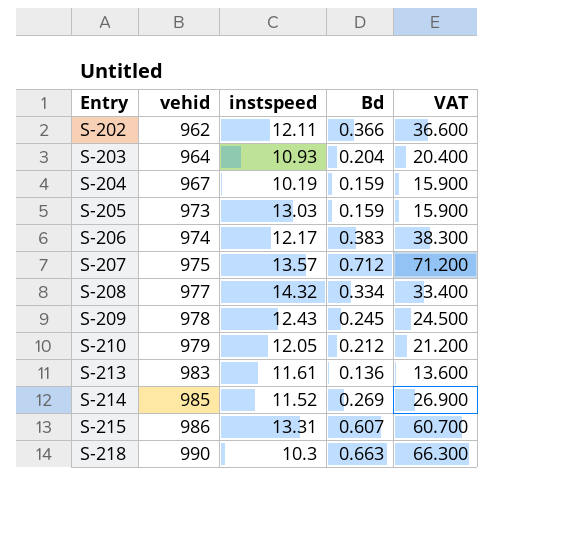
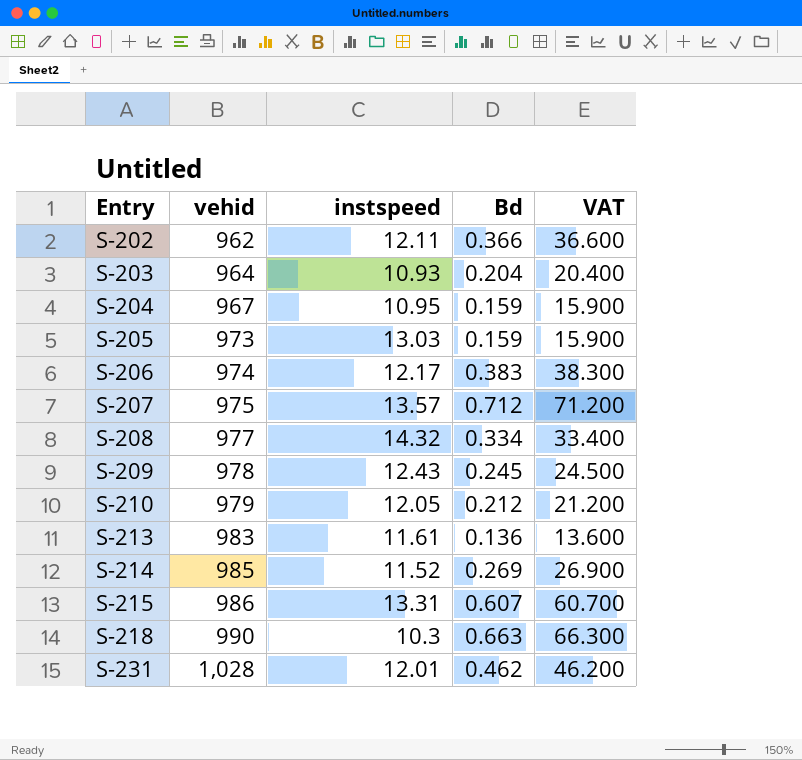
S-204 | instspeed: 10.19 -> 10.95
row S-231: none -> 1,028 | 12.01 | 0.462 | 46.200

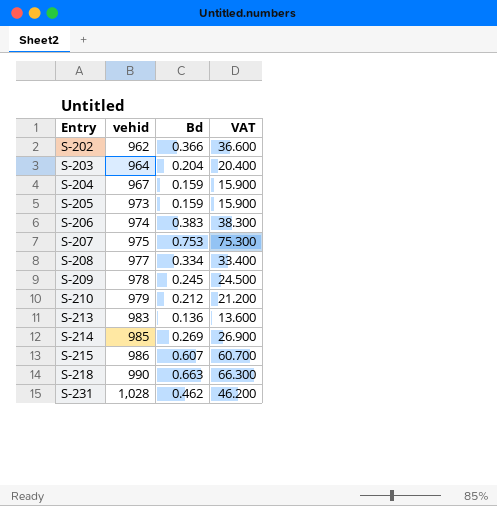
column instspeed | position: 3 -> none
S-207 | Bd: 0.712 -> 0.753
S-207 | VAT: 71.200 -> 75.300

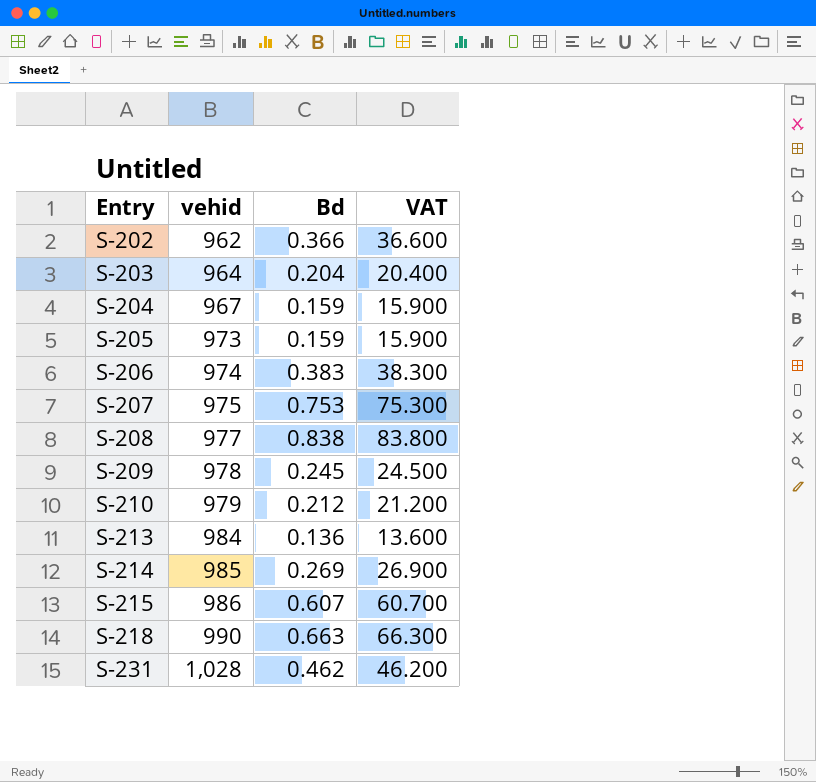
S-208 | Bd: 0.334 -> 0.838
S-208 | VAT: 33.400 -> 83.800
S-213 | vehid: 983 -> 984

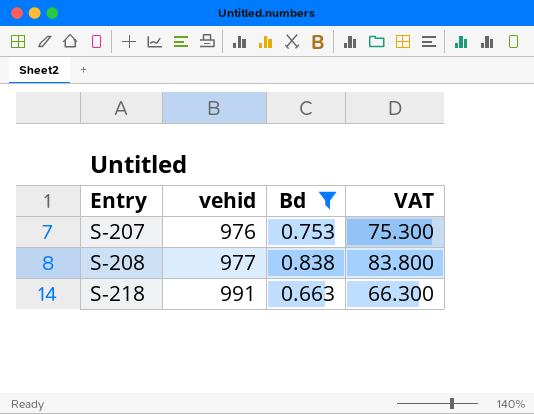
filter: none -> Bd >= 0.663
S-207 | vehid: 975 -> 976
S-218 | vehid: 990 -> 991

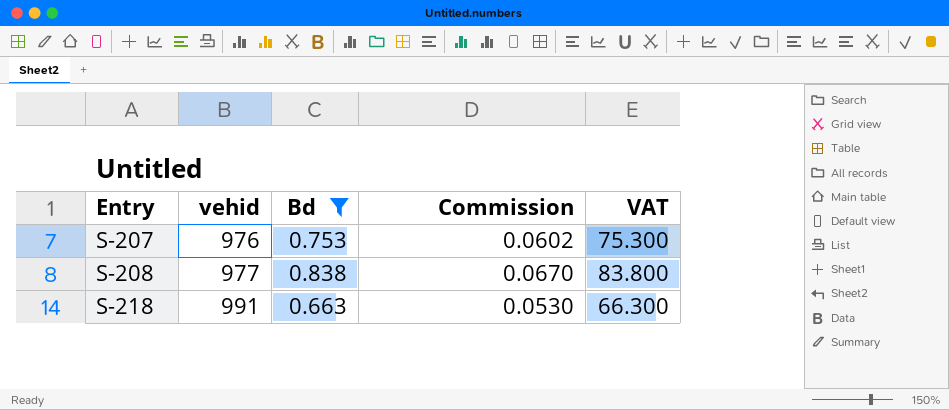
column Commission | formula: none -> [Bd] * 0.08

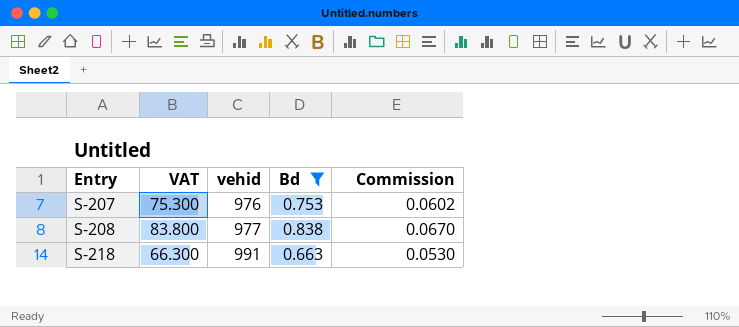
column VAT | position: 5 -> 2

